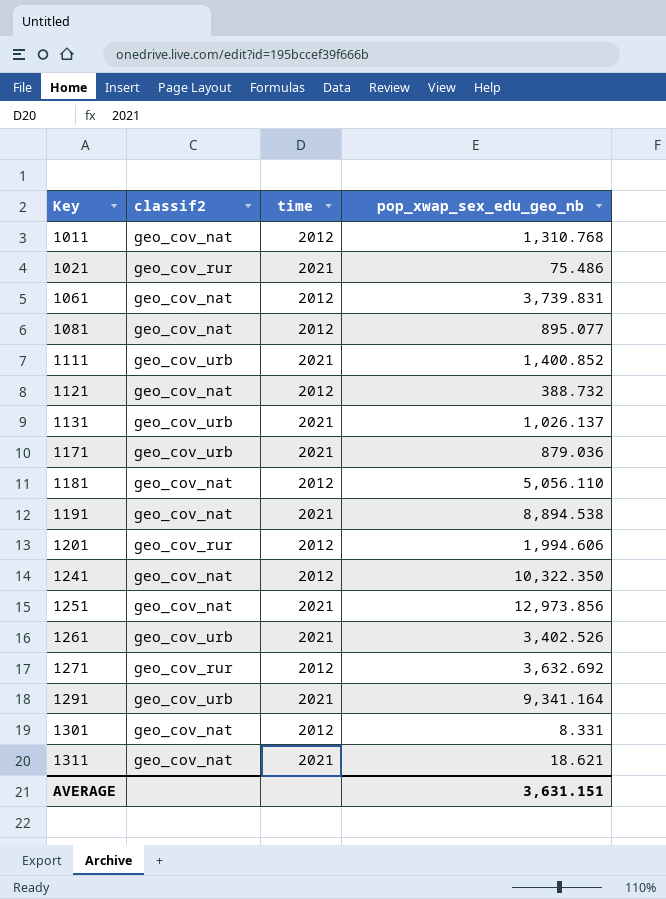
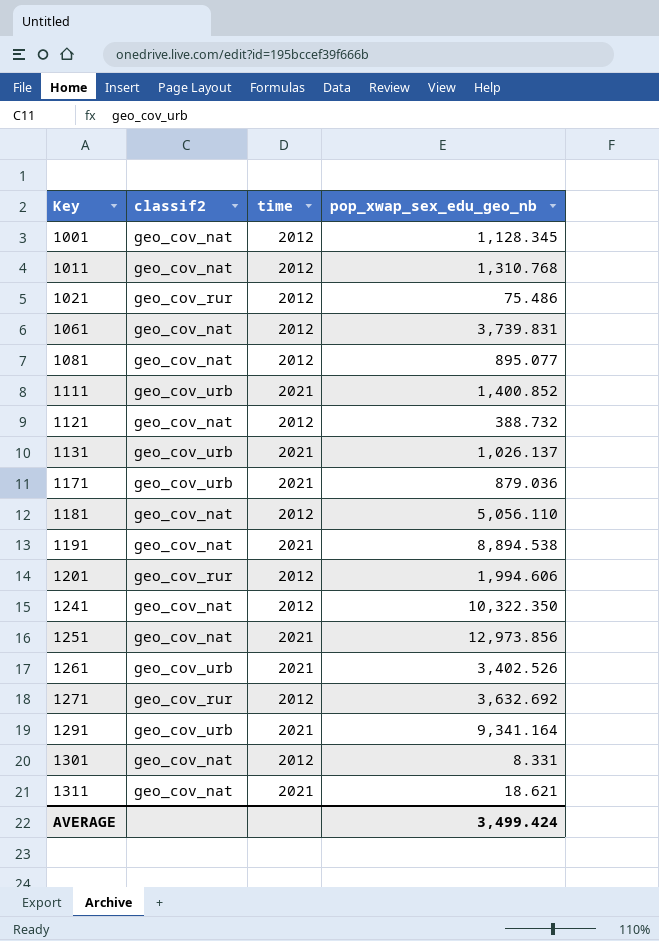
row 1001: none -> geo_cov_nat | 2012 | 1,128.345
1021 | time: 2021 -> 2012
AVERAGE | pop_xwap_sex_edu_geo_nb: 3,631.151 -> 3,499.424

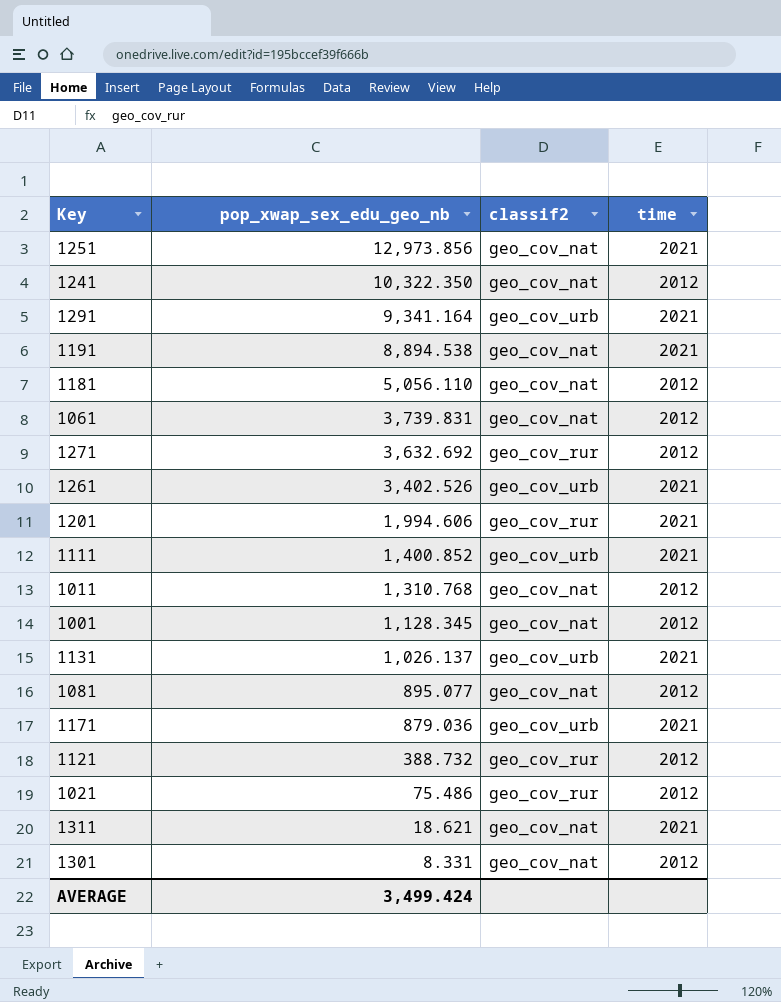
row order: Key ascending -> pop_xwap_sex_edu_geo_nb descending
column pop_xwap_sex_edu_geo_nb | position: 4 -> 2
1201 | time: 2012 -> 2021
1121 | classif2: geo_cov_nat -> geo_cov_rur

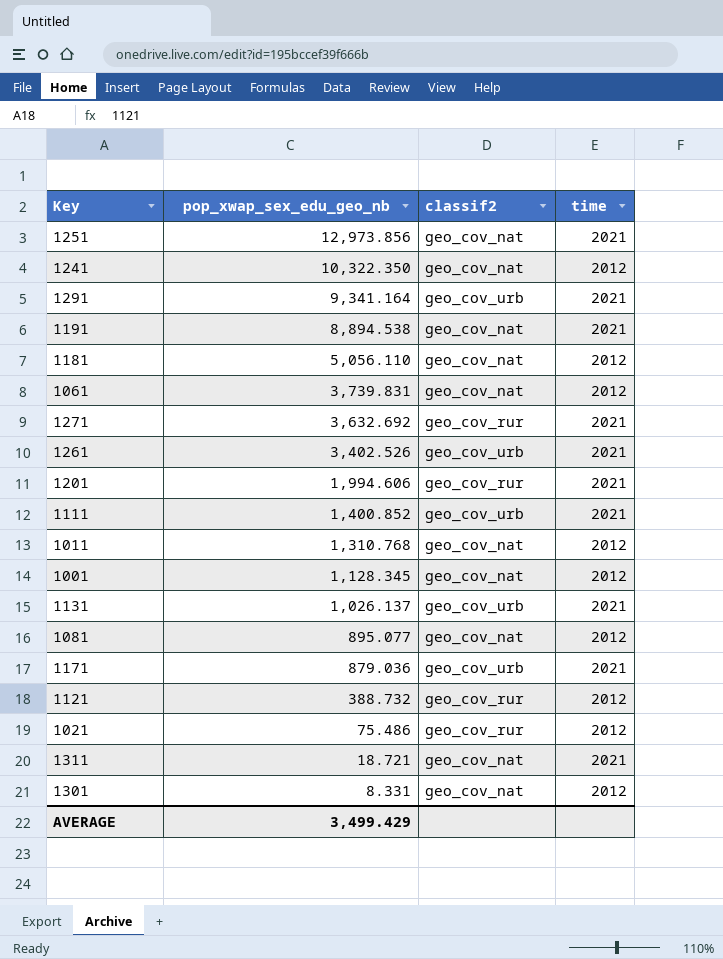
1271 | time: 2012 -> 2021
1311 | pop_xwap_sex_edu_geo_nb: 18.621 -> 18.721
AVERAGE | pop_xwap_sex_edu_geo_nb: 3,499.424 -> 3,499.429

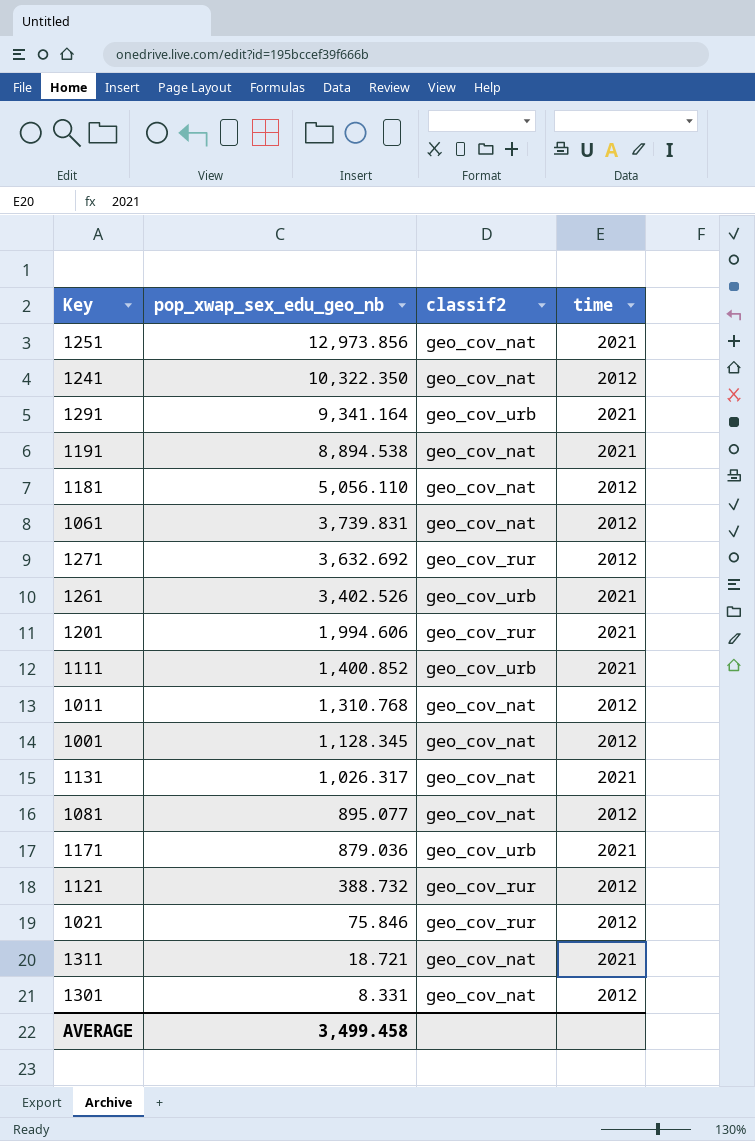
1271 | time: 2021 -> 2012
1131 | pop_xwap_sex_edu_geo_nb: 1,026.137 -> 1,026.317
1131 | classif2: geo_cov_urb -> geo_cov_nat
1021 | pop_xwap_sex_edu_geo_nb: 75.486 -> 75.846
AVERAGE | pop_xwap_sex_edu_geo_nb: 3,499.429 -> 3,499.458

